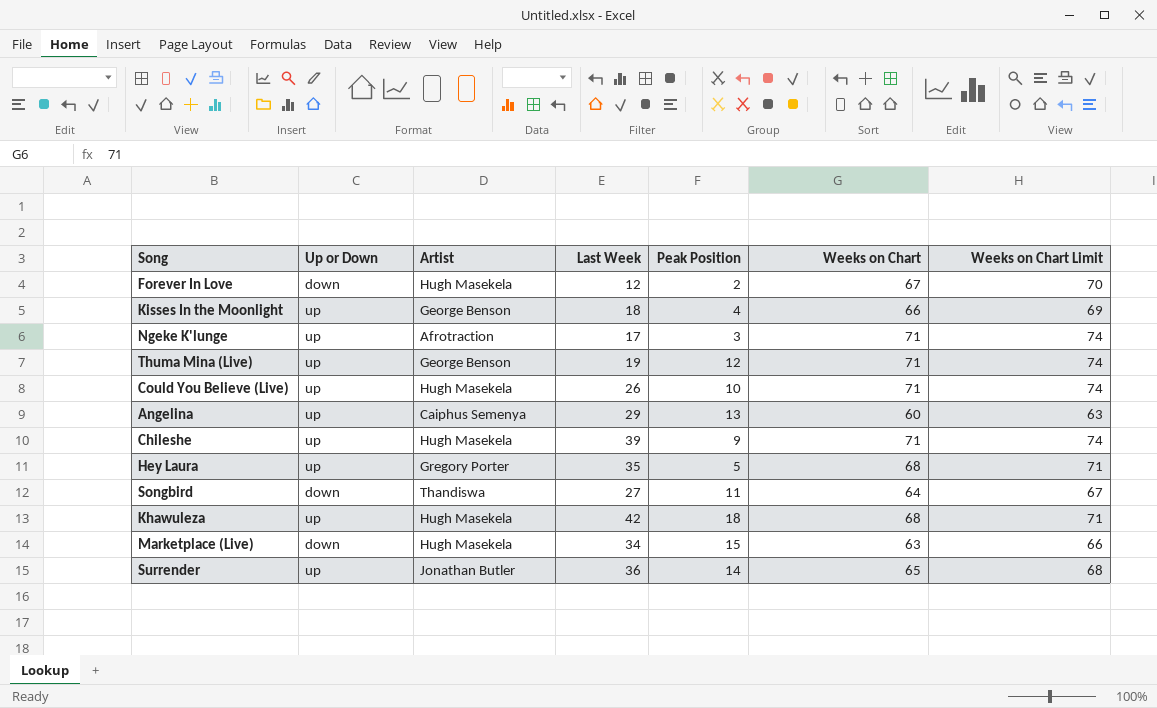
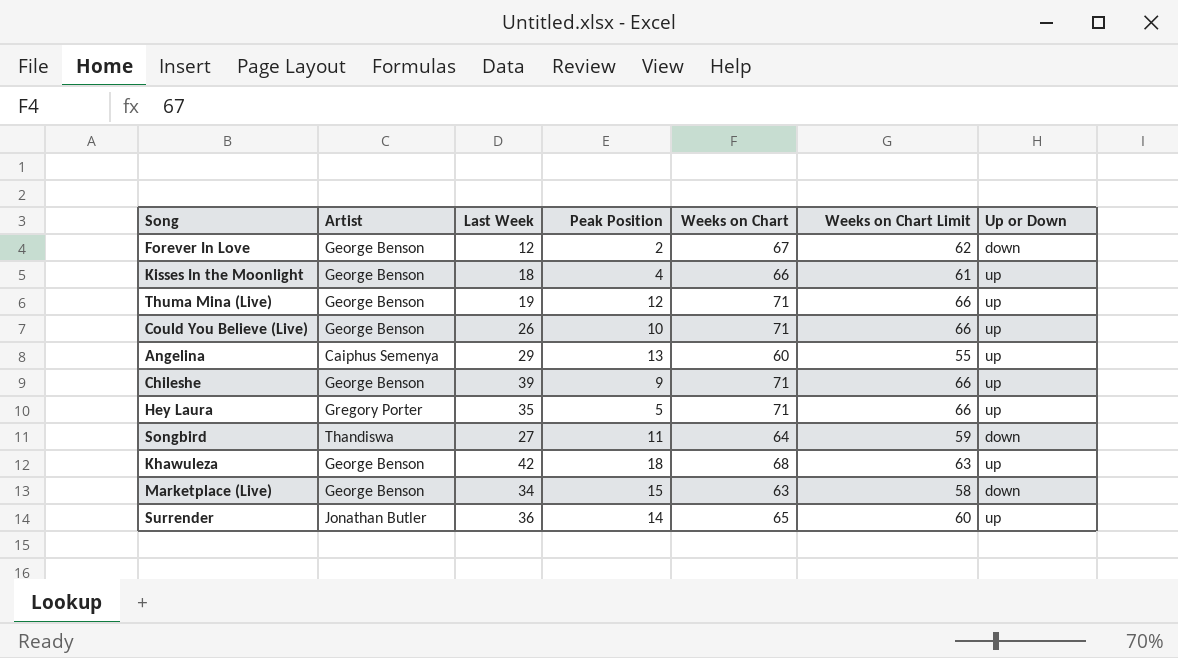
column Weeks on Chart Limit | formula: [Weeks on Chart] + 3 -> [Weeks on Chart] - 5
column Up or Down | position: 2 -> 7
row Ngeke K'lunge: up | Afrotraction | 17 | 3 | 71 | 74 -> none
Forever In Love | Artist: Hugh Masekela -> George Benson
Could You Believe (Live) | Artist: Hugh Masekela -> George Benson
Chileshe | Artist: Hugh Masekela -> George Benson
Hey Laura | Weeks on Chart: 68 -> 71
Khawuleza | Artist: Hugh Masekela -> George Benson
Marketplace (Live) | Artist: Hugh Masekela -> George Benson

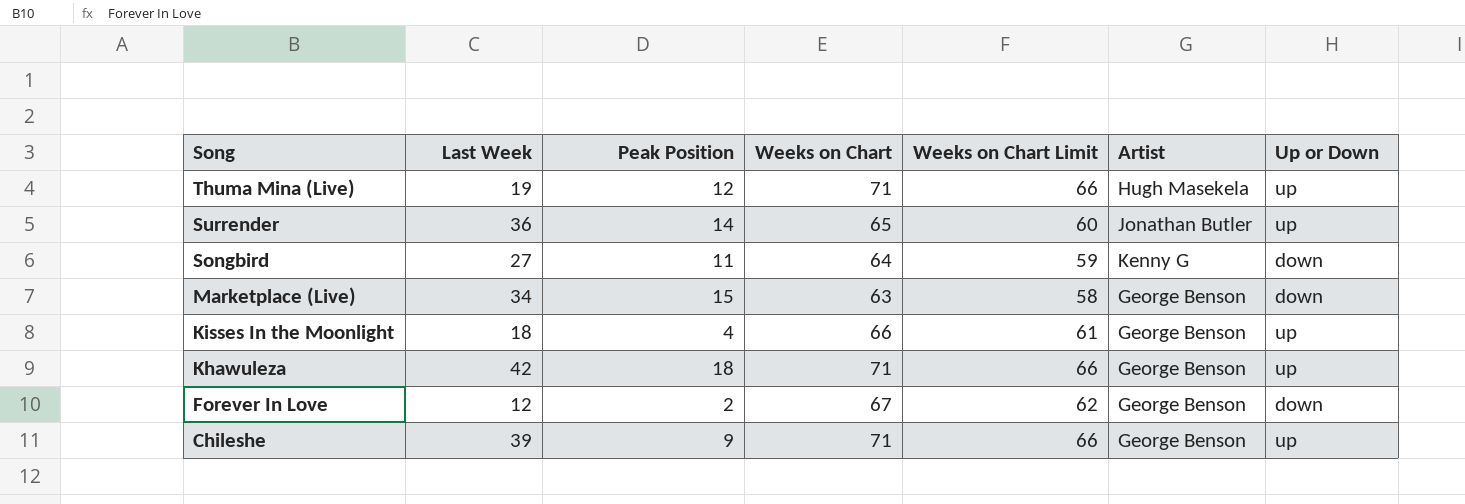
row order: none -> Song descending
column Artist | position: 2 -> 6
row Could You Believe (Live): George Benson | 26 | 10 | 71 | 66 | up -> none
row Angelina: Caiphus Semenya | 29 | 13 | 60 | 55 | up -> none
row Hey Laura: Gregory Porter | 35 | 5 | 71 | 66 | up -> none
Thuma Mina (Live) | Artist: George Benson -> Hugh Masekela
Songbird | Artist: Thandiswa -> Kenny G
Khawuleza | Weeks on Chart: 68 -> 71
Khawuleza | Weeks on Chart Limit: 63 -> 66

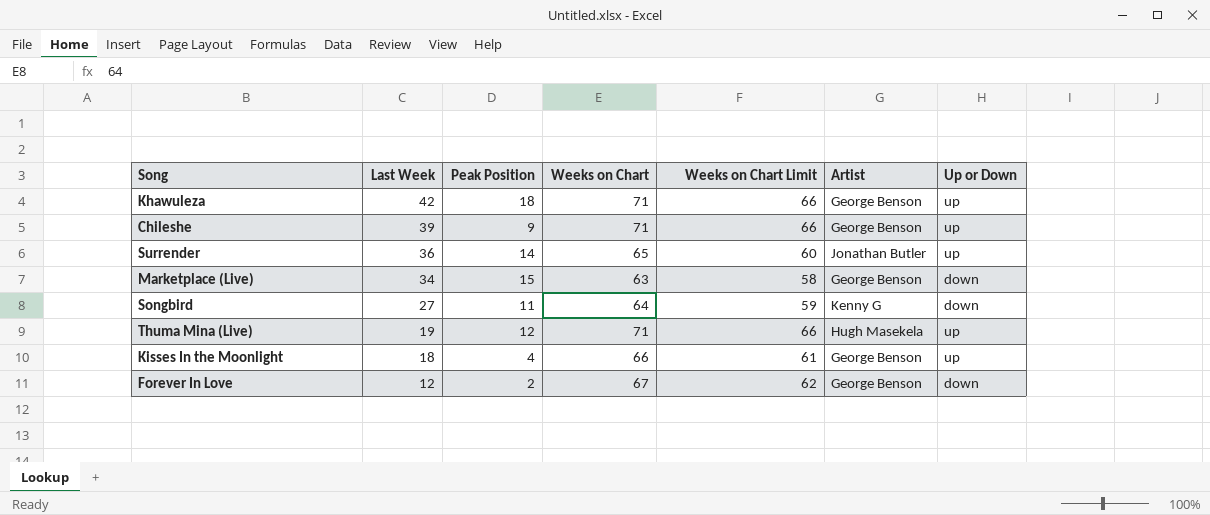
row order: Song descending -> Last Week descending

